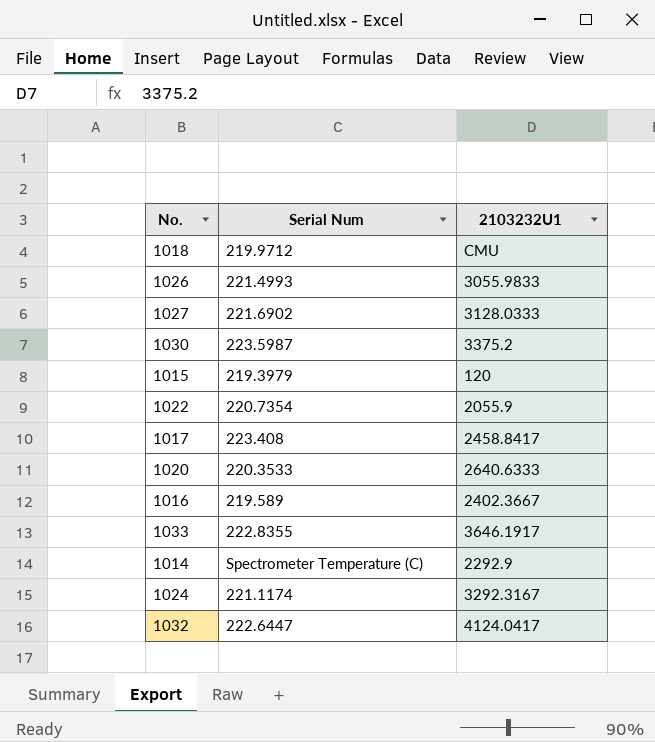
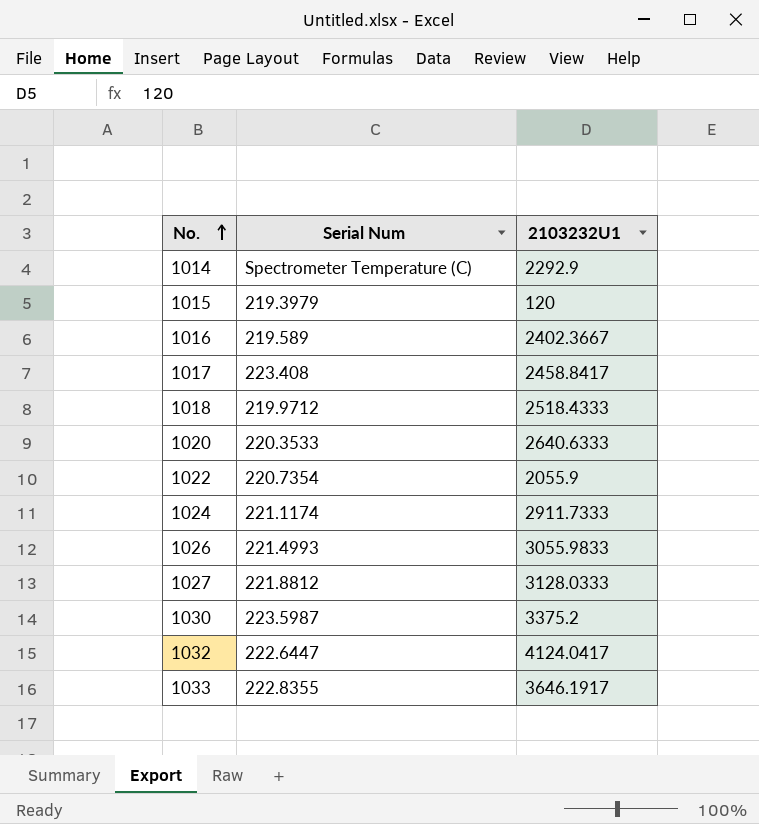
row order: none -> No. ascending
1018 | 2103232U1: CMU -> 2518.4333
1024 | 2103232U1: 3292.3167 -> 2911.7333
1027 | Serial Num: 221.6902 -> 221.8812

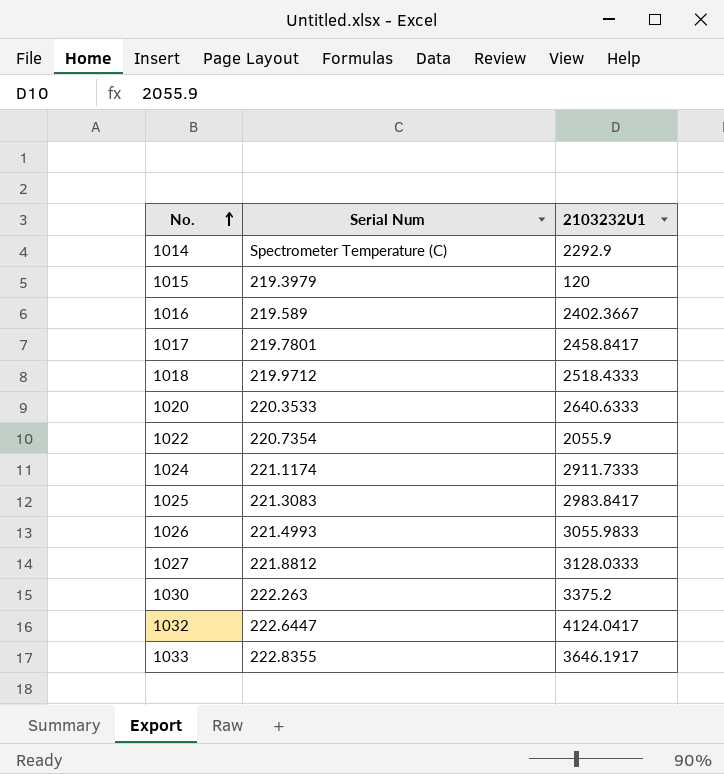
1017 | Serial Num: 223.408 -> 219.7801
row 1025: none -> 221.3083 | 2983.8417
1030 | Serial Num: 223.5987 -> 222.263

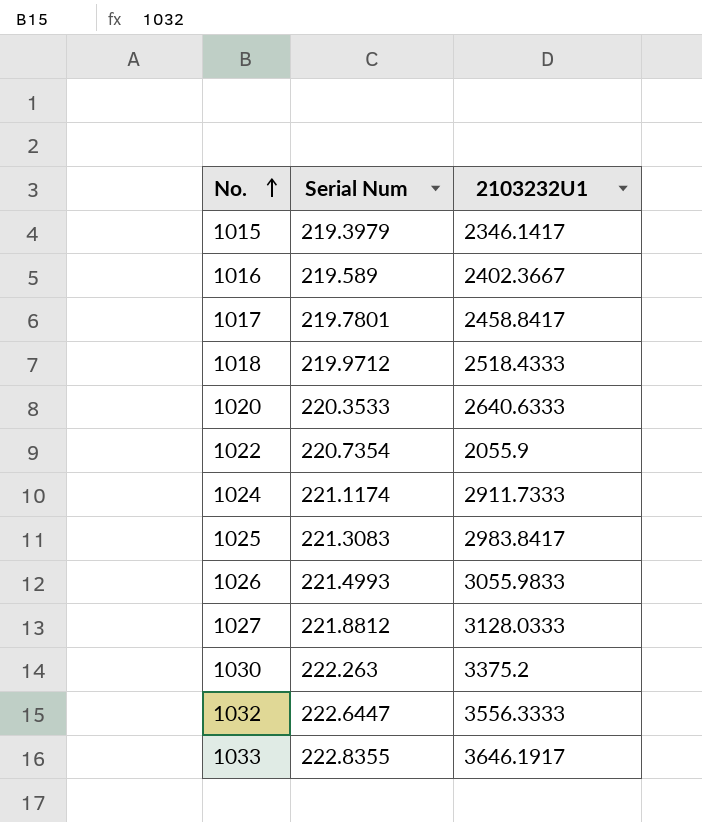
row 1014: Spectrometer Temperature (C) | 2292.9 -> none
1015 | 2103232U1: 120 -> 2346.1417
1032 | 2103232U1: 4124.0417 -> 3556.3333

